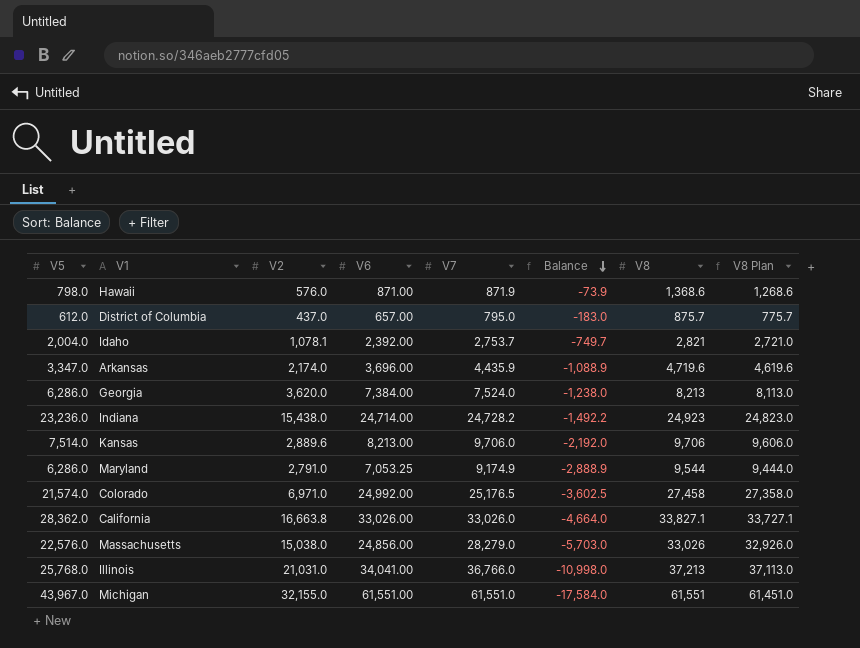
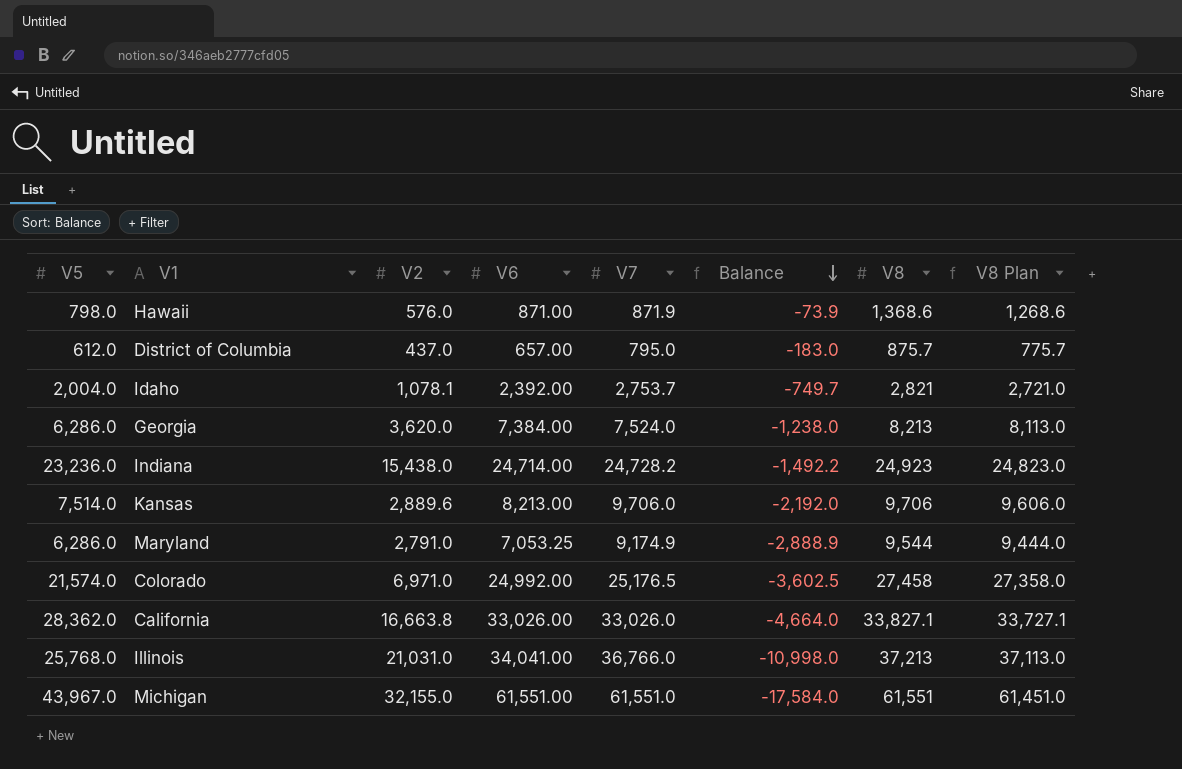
row Arkansas: 3,347.0 | 2,174.0 | 3,696.00 | 4,435.9 | -1,088.9 | 4,719.6 | 4,619.6 -> none
row Massachusetts: 22,576.0 | 15,038.0 | 24,856.00 | 28,279.0 | -5,703.0 | 33,026 | 32,926.0 -> none

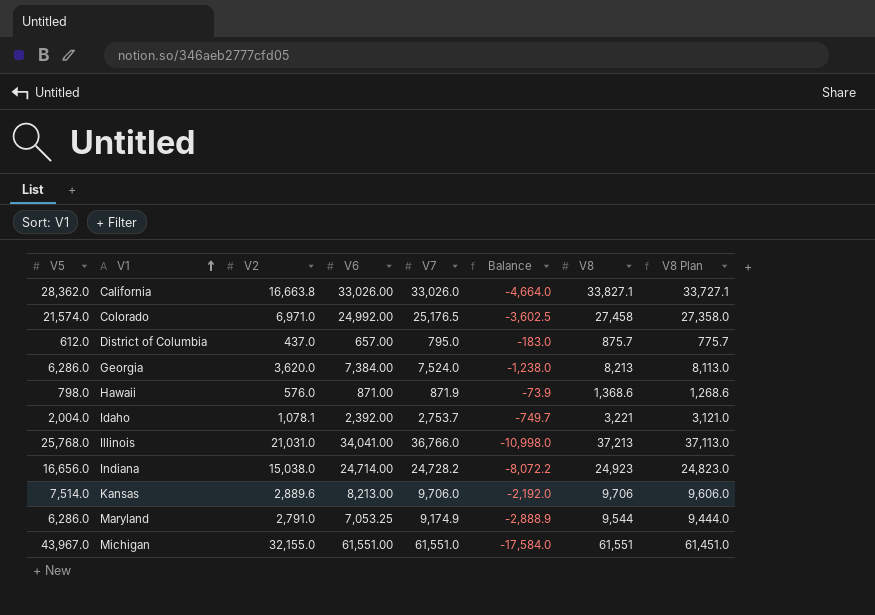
row order: Balance descending -> V1 ascending
Idaho | V8: 2,821 -> 3,221
Idaho | V8 Plan: 2,721.0 -> 3,121.0
Indiana | V5: 23,236.0 -> 16,656.0
Indiana | V2: 15,438.0 -> 15,038.0
Indiana | Balance: -1,492.2 -> -8,072.2

